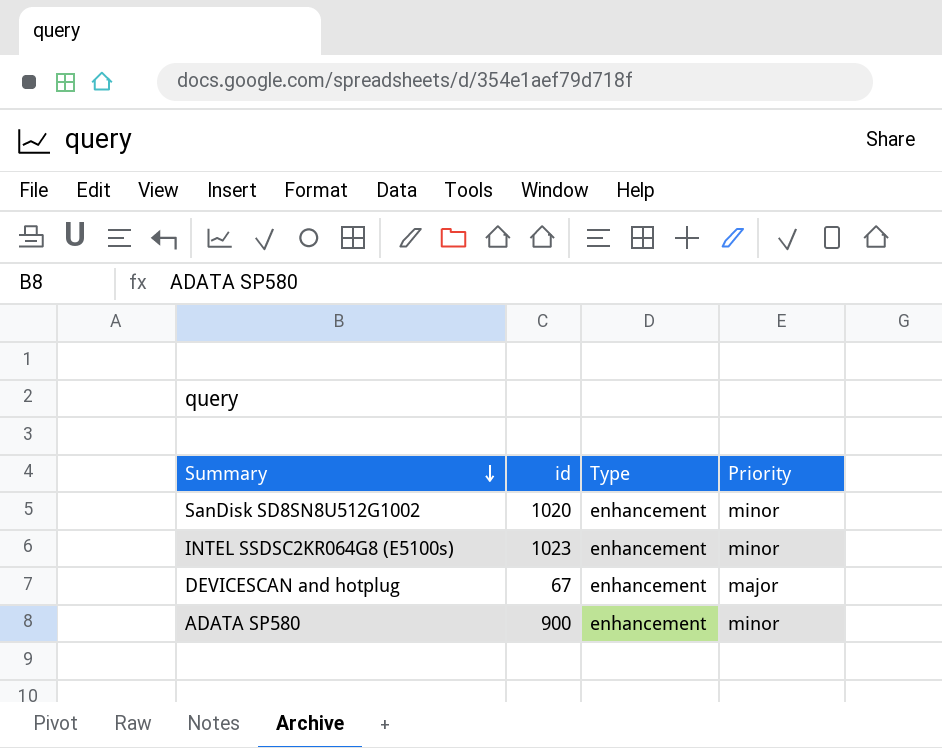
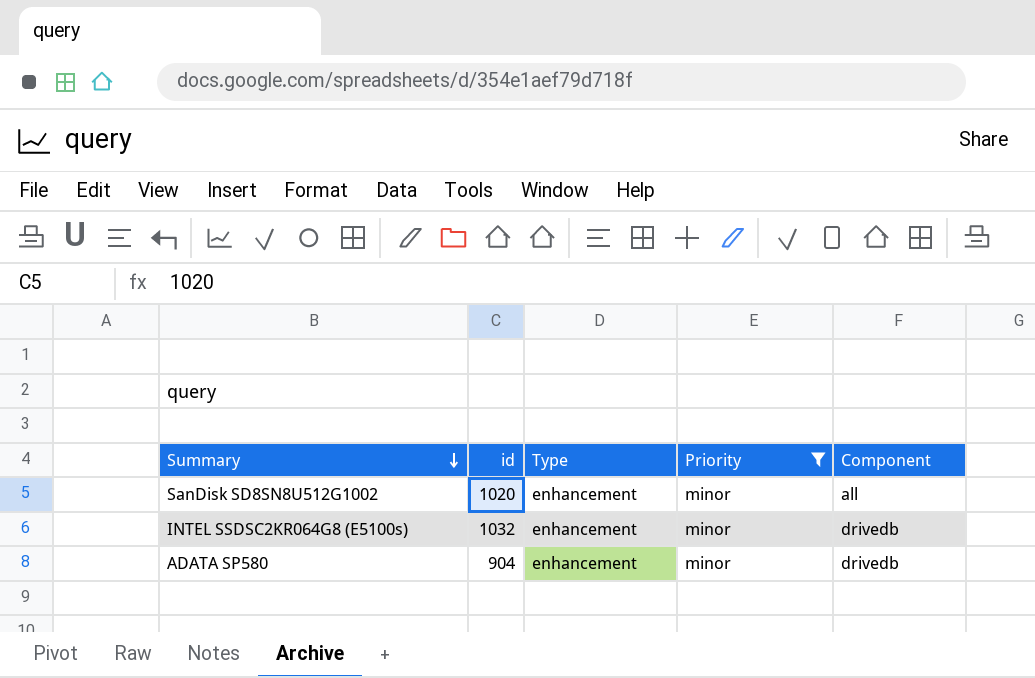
filter: none -> Priority = minor
column Component | position: none -> 5
INTEL SSDSC2KR064G8 (E5100s) | id: 1023 -> 1032
ADATA SP580 | id: 900 -> 904

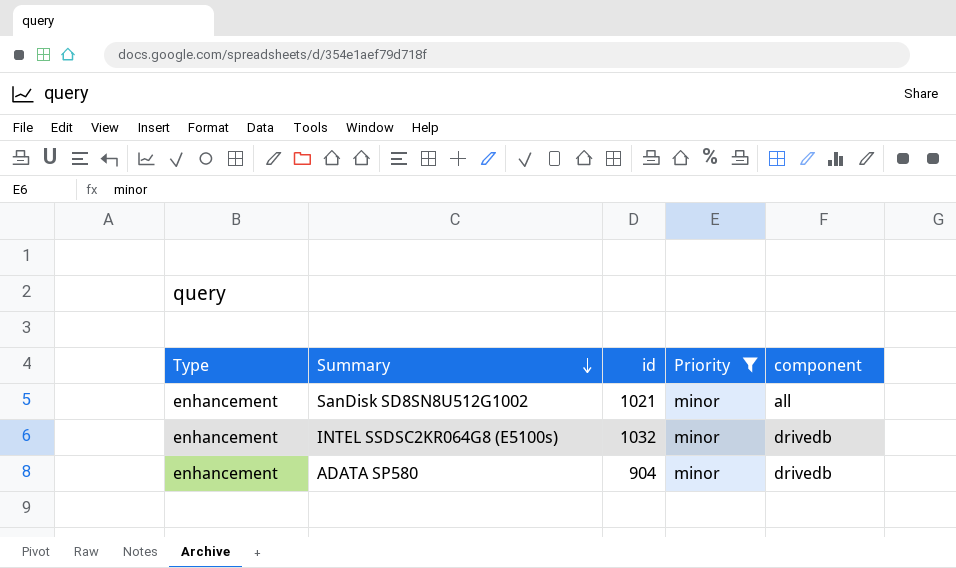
column Type | position: 3 -> 1
column name: Component -> component
SanDisk SD8SN8U512G1002 | id: 1020 -> 1021

